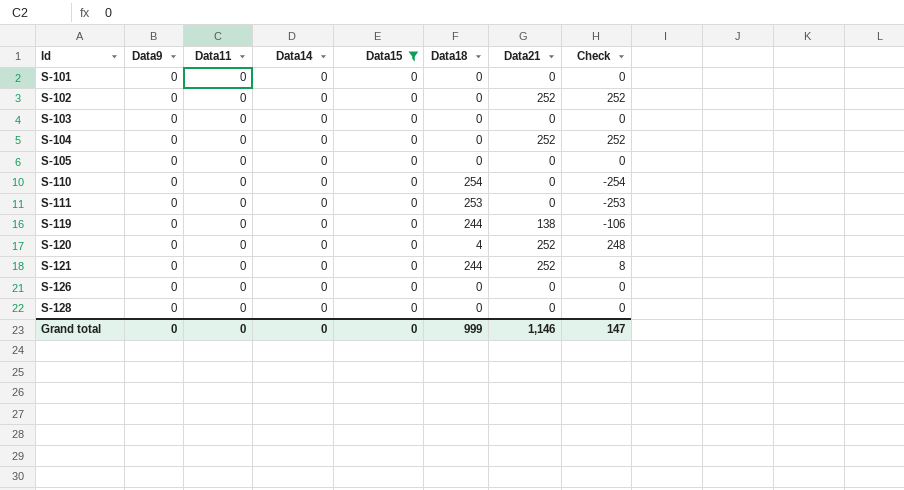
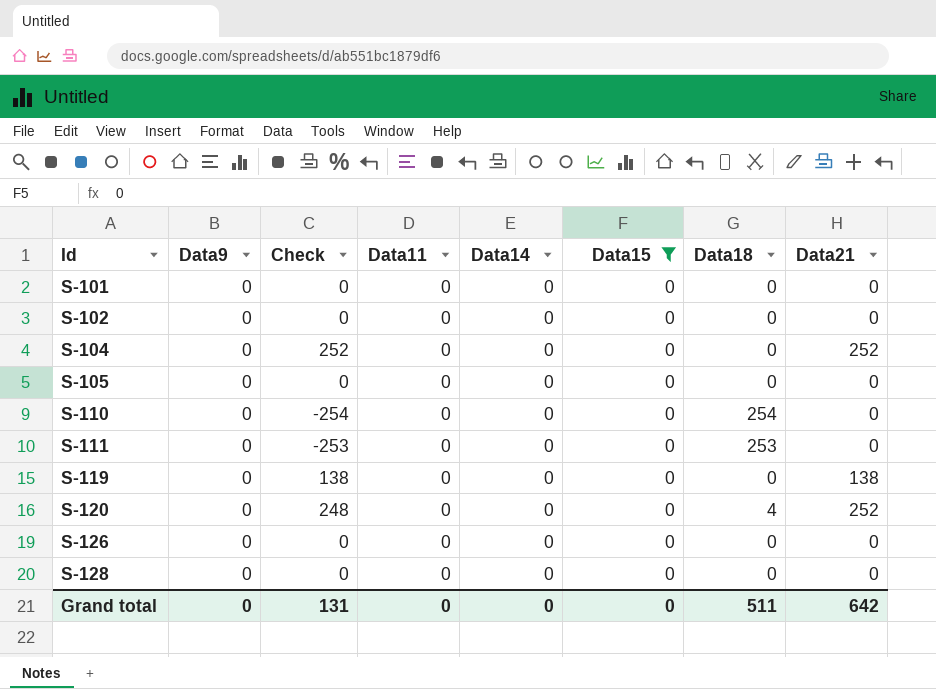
column Check | position: 8 -> 3
row S-103: 0 | 0 | 0 | 0 | 0 | 0 | 0 -> none
row S-121: 0 | 0 | 0 | 0 | 244 | 252 | 8 -> none
S-102 | Check: 252 -> 0
S-102 | Data21: 252 -> 0
S-119 | Check: -106 -> 138
S-119 | Data18: 244 -> 0
Grand total | Check: 147 -> 131
Grand total | Data18: 999 -> 511
Grand total | Data21: 1,146 -> 642

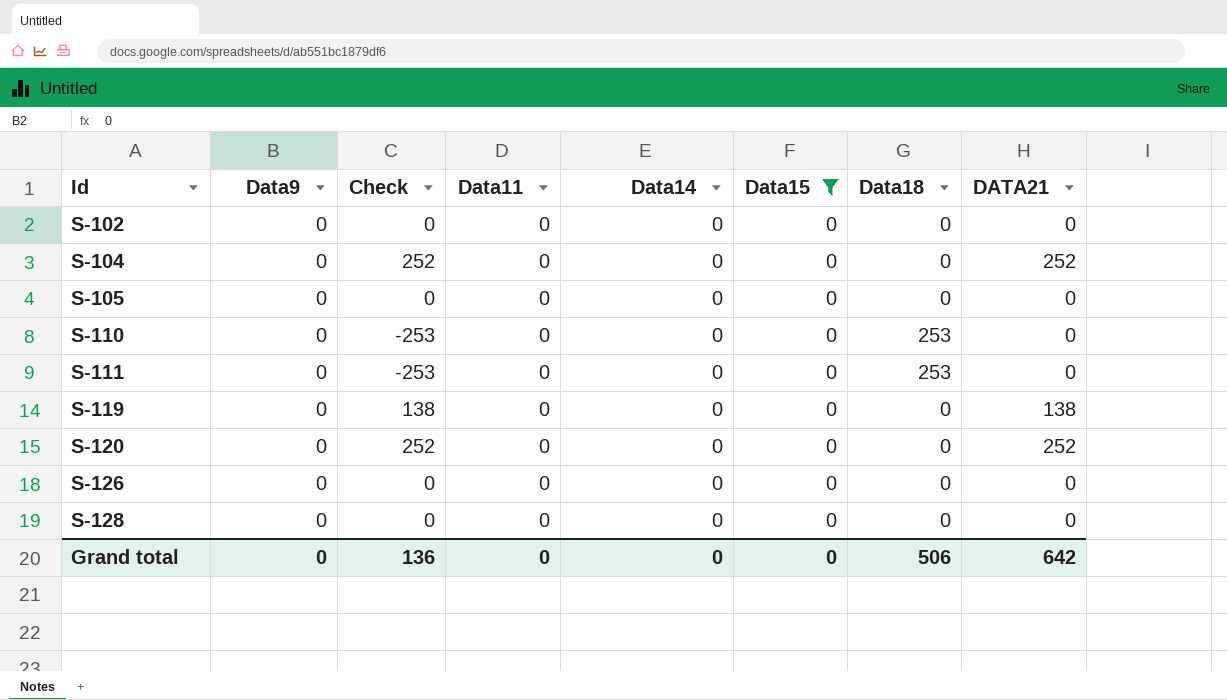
column name: Data21 -> DATA21
row S-101: 0 | 0 | 0 | 0 | 0 | 0 | 0 -> none
S-110 | Check: -254 -> -253
S-110 | Data18: 254 -> 253
S-120 | Check: 248 -> 252
S-120 | Data18: 4 -> 0
Grand total | Check: 131 -> 136
Grand total | Data18: 511 -> 506

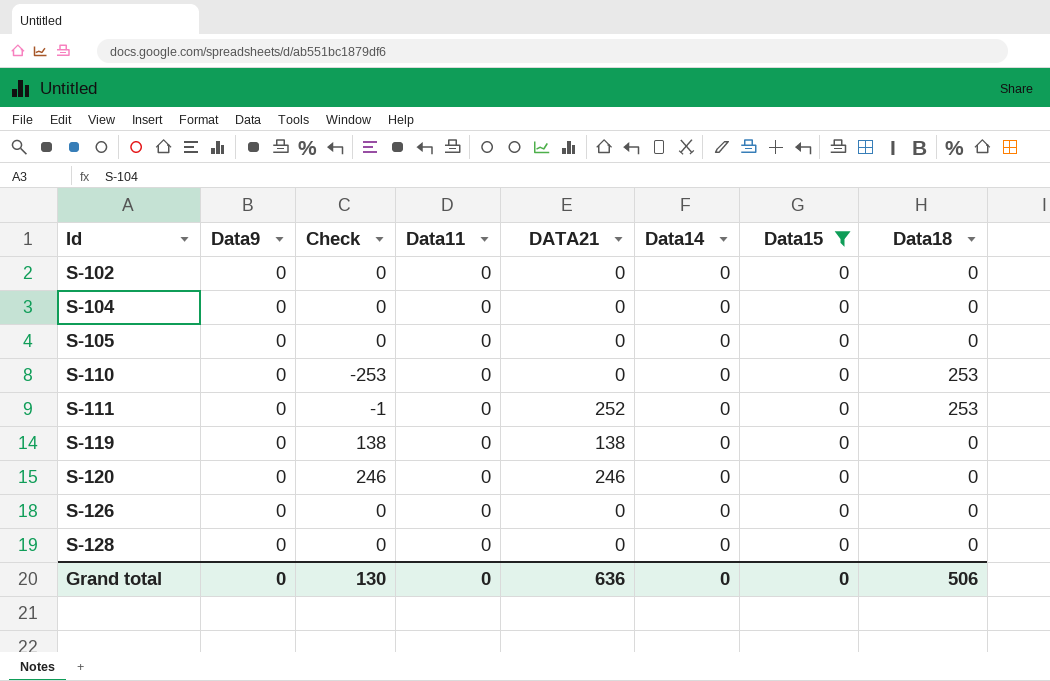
column DATA21 | position: 8 -> 5
S-104 | Check: 252 -> 0
S-104 | DATA21: 252 -> 0
S-111 | Check: -253 -> -1
S-111 | DATA21: 0 -> 252
S-120 | Check: 252 -> 246
S-120 | DATA21: 252 -> 246
Grand total | Check: 136 -> 130
Grand total | DATA21: 642 -> 636

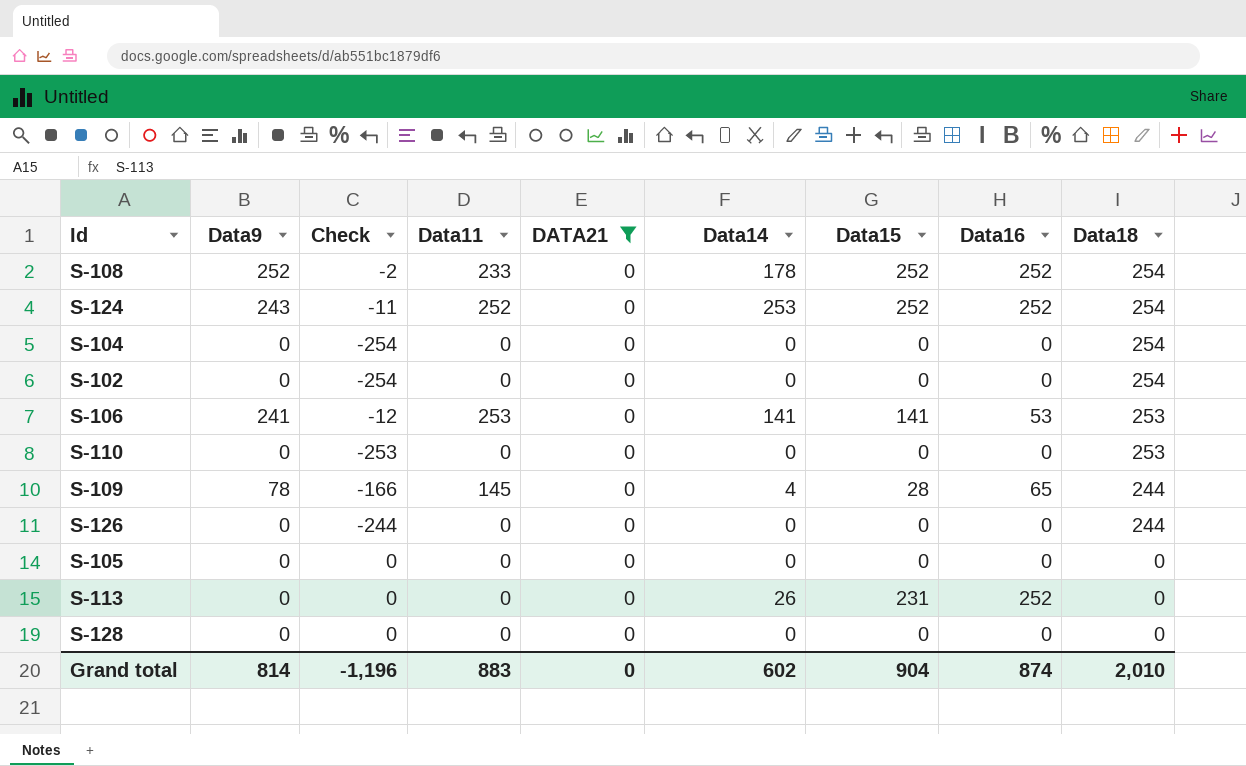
filter: Data15 = 0 -> DATA21 = 0
row order: Id ascending -> Data18 descending
column Check | formula: [DATA21] - [Data18] -> [Data9] - [Data18]
column Data16 | position: none -> 8
S-104 | Data18: 0 -> 254
S-102 | Data18: 0 -> 254
S-126 | Data18: 0 -> 244
Grand total | Data9: 0 -> 814
Grand total | Check: 130 -> -1,196
Grand total | Data11: 0 -> 883
Grand total | DATA21: 636 -> 0
Grand total | Data14: 0 -> 602
Grand total | Data15: 0 -> 904
Grand total | Data18: 506 -> 2,010

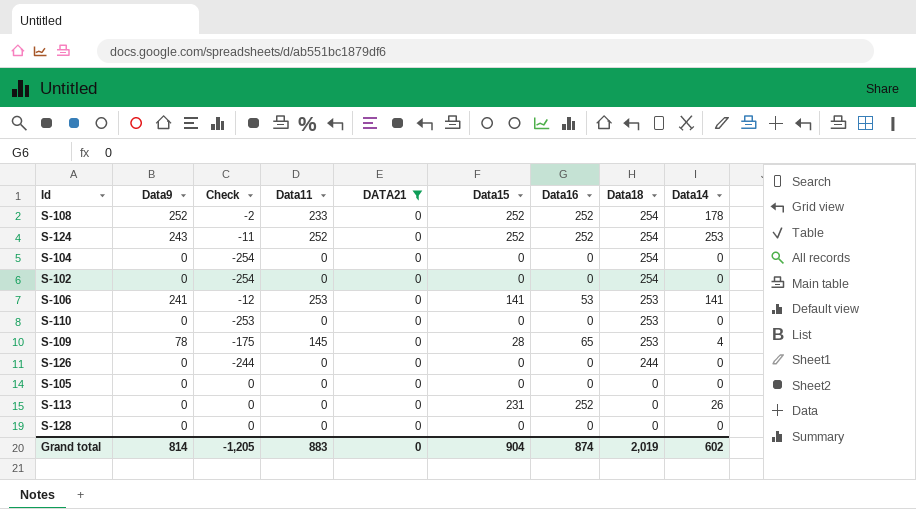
column Data14 | position: 6 -> 9
S-109 | Check: -166 -> -175
S-109 | Data18: 244 -> 253
Grand total | Check: -1,196 -> -1,205
Grand total | Data18: 2,010 -> 2,019

